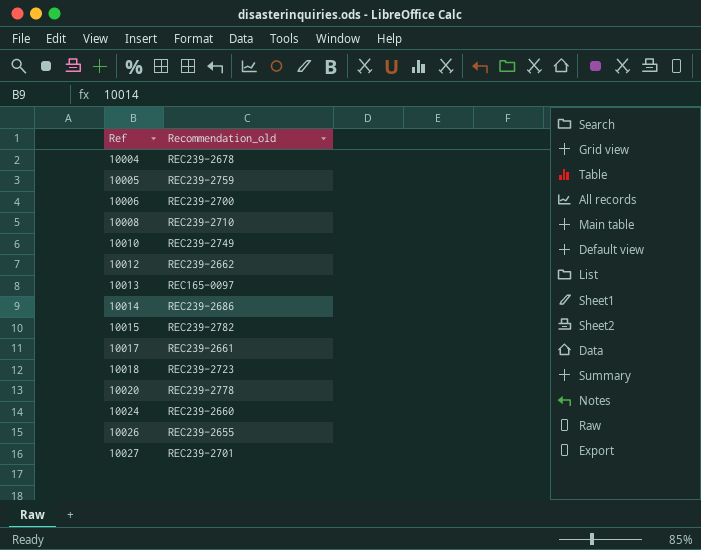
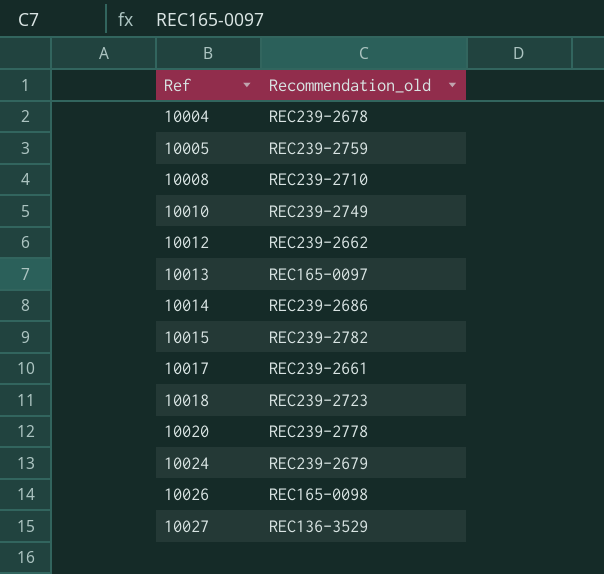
row 10006: REC239-2700 -> none
10024 | Recommendation_old: REC239-2660 -> REC239-2679
10026 | Recommendation_old: REC239-2655 -> REC165-0098
10027 | Recommendation_old: REC239-2701 -> REC136-3529

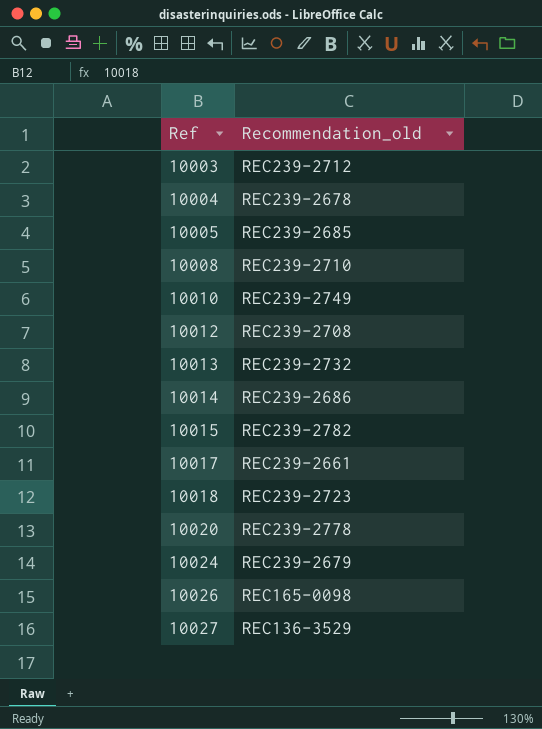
row 10003: none -> REC239-2712
10005 | Recommendation_old: REC239-2759 -> REC239-2685
10012 | Recommendation_old: REC239-2662 -> REC239-2708
10013 | Recommendation_old: REC165-0097 -> REC239-2732

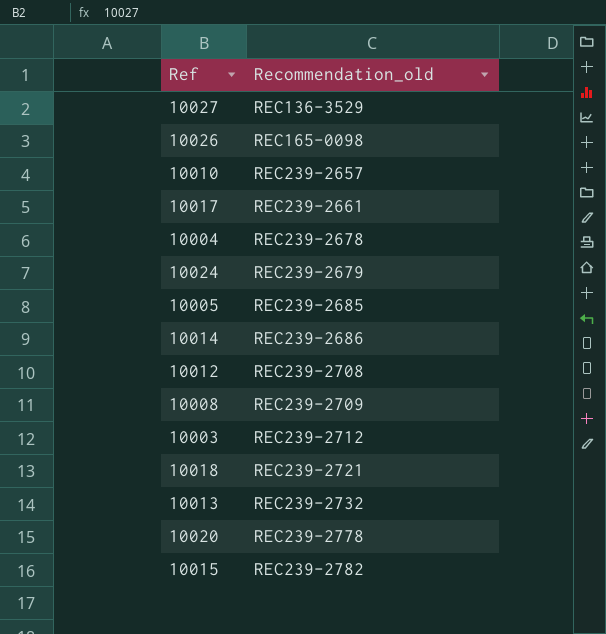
row order: Ref ascending -> Recommendation_old ascending
10010 | Recommendation_old: REC239-2749 -> REC239-2657
10008 | Recommendation_old: REC239-2710 -> REC239-2709
10018 | Recommendation_old: REC239-2723 -> REC239-2721

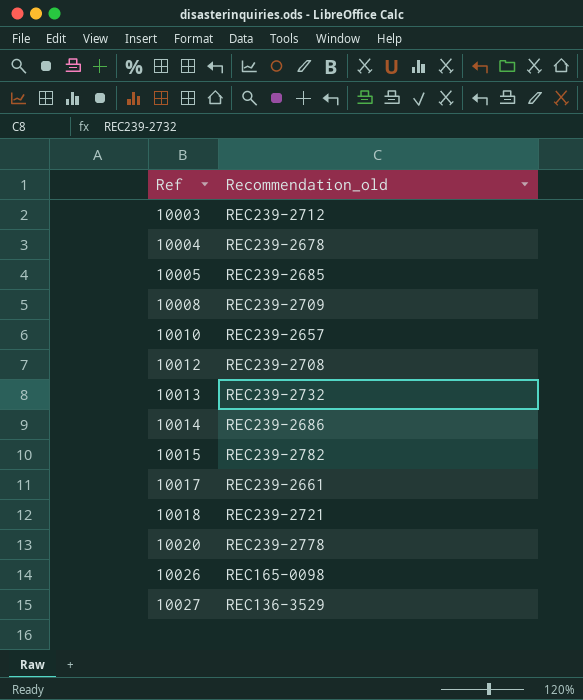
row order: Recommendation_old ascending -> Ref ascending
row 10024: REC239-2679 -> none

